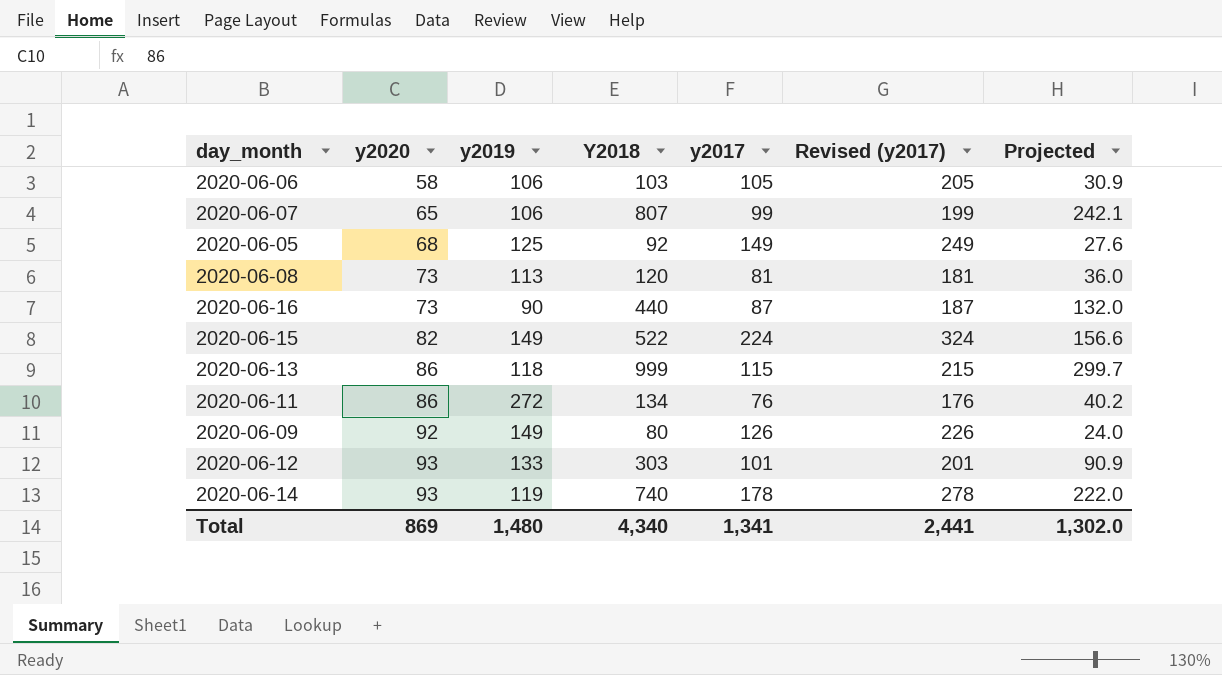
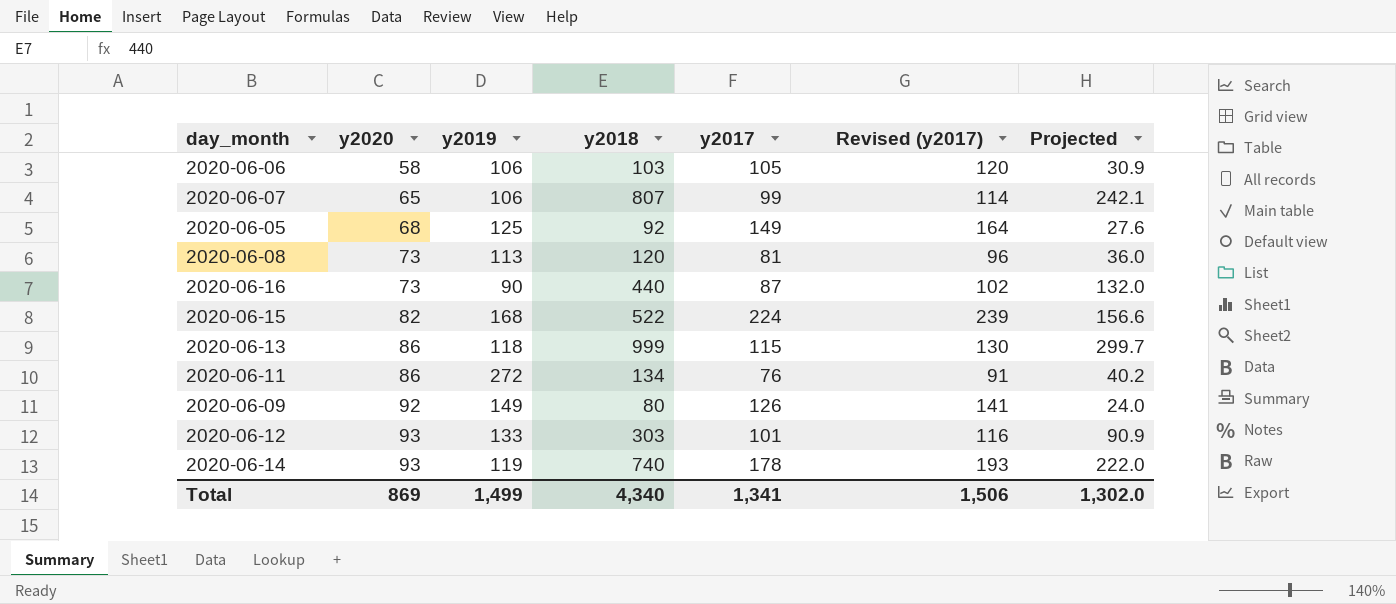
column name: Y2018 -> y2018
column Revised (y2017) | formula: [y2017] + 100 -> [y2017] + 15
2020-06-15 | y2019: 149 -> 168
Total | y2019: 1,480 -> 1,499
Total | Revised (y2017): 2,441 -> 1,506

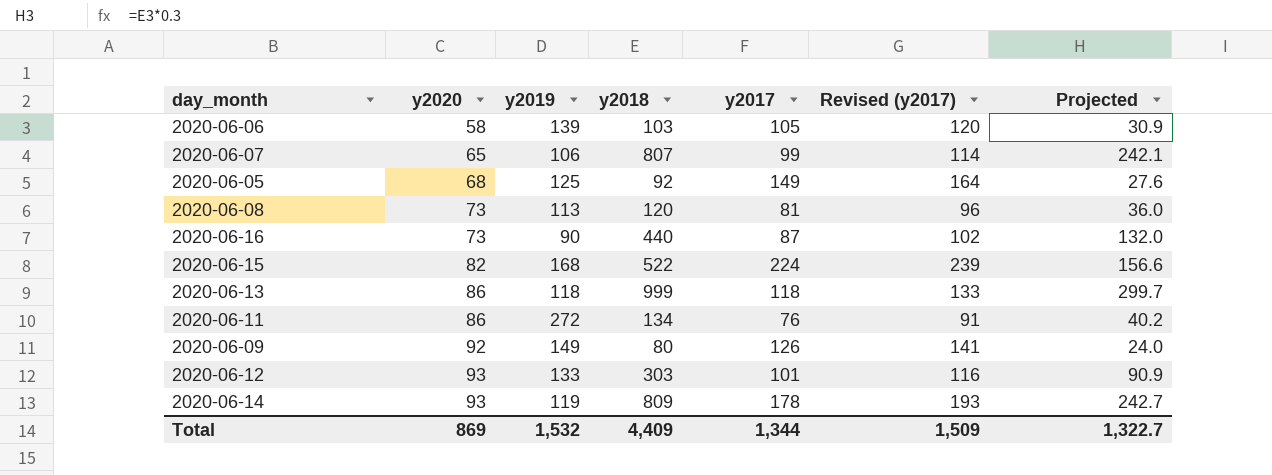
2020-06-06 | y2019: 106 -> 139
2020-06-13 | y2017: 115 -> 118
2020-06-13 | Revised (y2017): 130 -> 133
2020-06-14 | y2018: 740 -> 809
2020-06-14 | Projected: 222.0 -> 242.7
Total | y2019: 1,499 -> 1,532
Total | y2018: 4,340 -> 4,409
Total | y2017: 1,341 -> 1,344
Total | Revised (y2017): 1,506 -> 1,509
Total | Projected: 1,302.0 -> 1,322.7

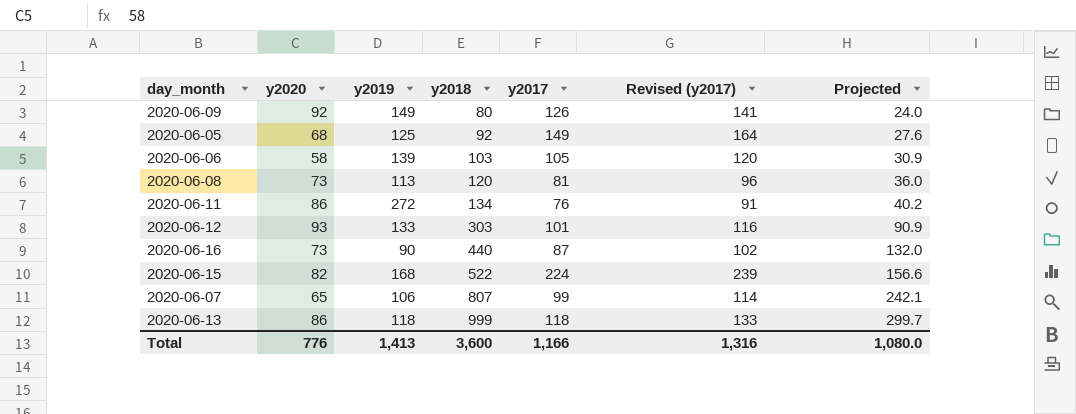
row order: y2020 ascending -> y2018 ascending
row 2020-06-14: 93 | 119 | 809 | 178 | 193 | 242.7 -> none
Total | y2020: 869 -> 776
Total | y2019: 1,532 -> 1,413
Total | y2018: 4,409 -> 3,600
Total | y2017: 1,344 -> 1,166
Total | Revised (y2017): 1,509 -> 1,316
Total | Projected: 1,322.7 -> 1,080.0

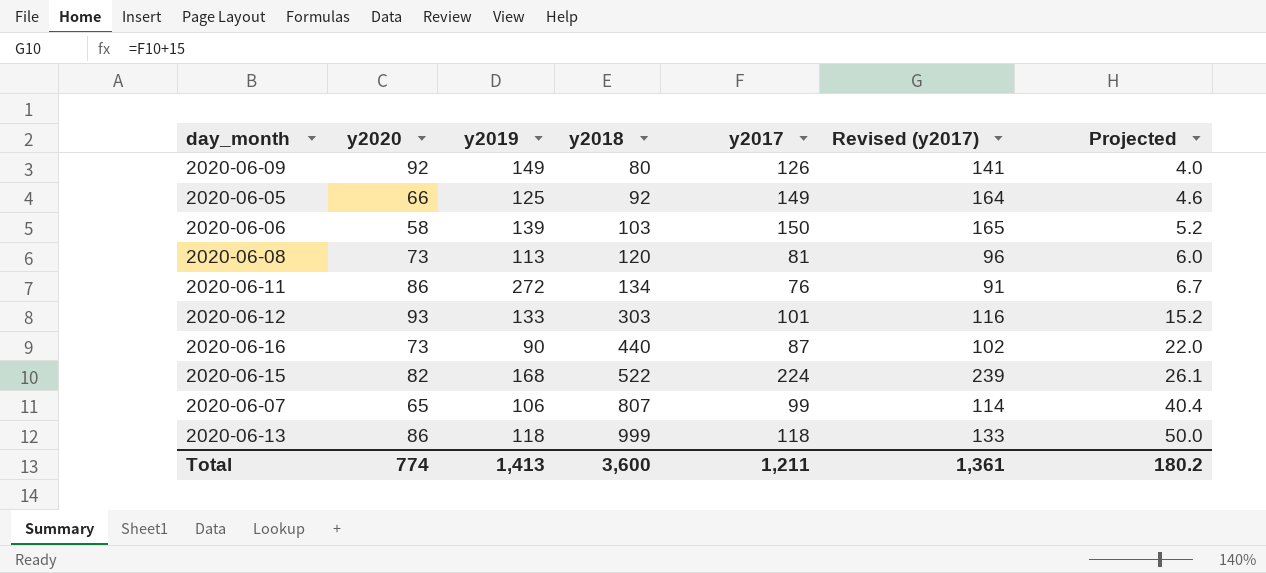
column Projected | formula: [y2018] * 0.3 -> [y2018] * 0.05
2020-06-05 | y2020: 68 -> 66
2020-06-06 | y2017: 105 -> 150
2020-06-06 | Revised (y2017): 120 -> 165
Total | y2020: 776 -> 774
Total | y2017: 1,166 -> 1,211
Total | Revised (y2017): 1,316 -> 1,361
Total | Projected: 1,080.0 -> 180.2

